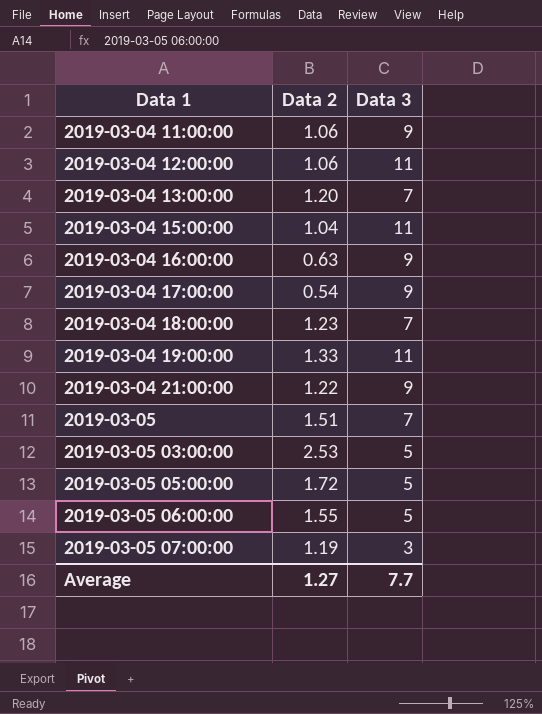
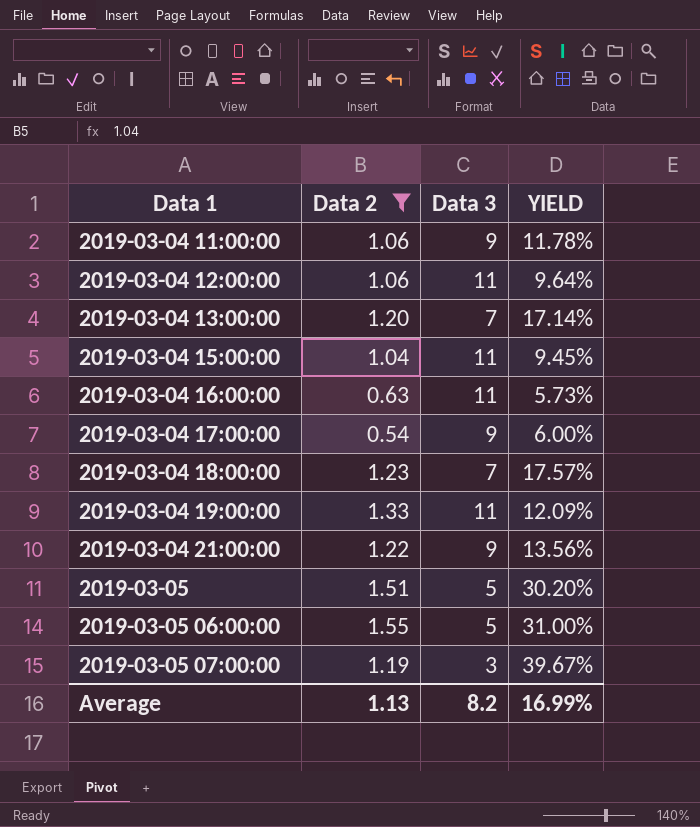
filter: none -> Data 2 <= 1.55
column YIELD | formula: none -> [Data 2] / [Data 3]
2019-03-04 16:00:00 | Data 3: 9 -> 11
2019-03-05 | Data 3: 7 -> 5
Average | Data 2: 1.27 -> 1.13
Average | Data 3: 7.7 -> 8.2

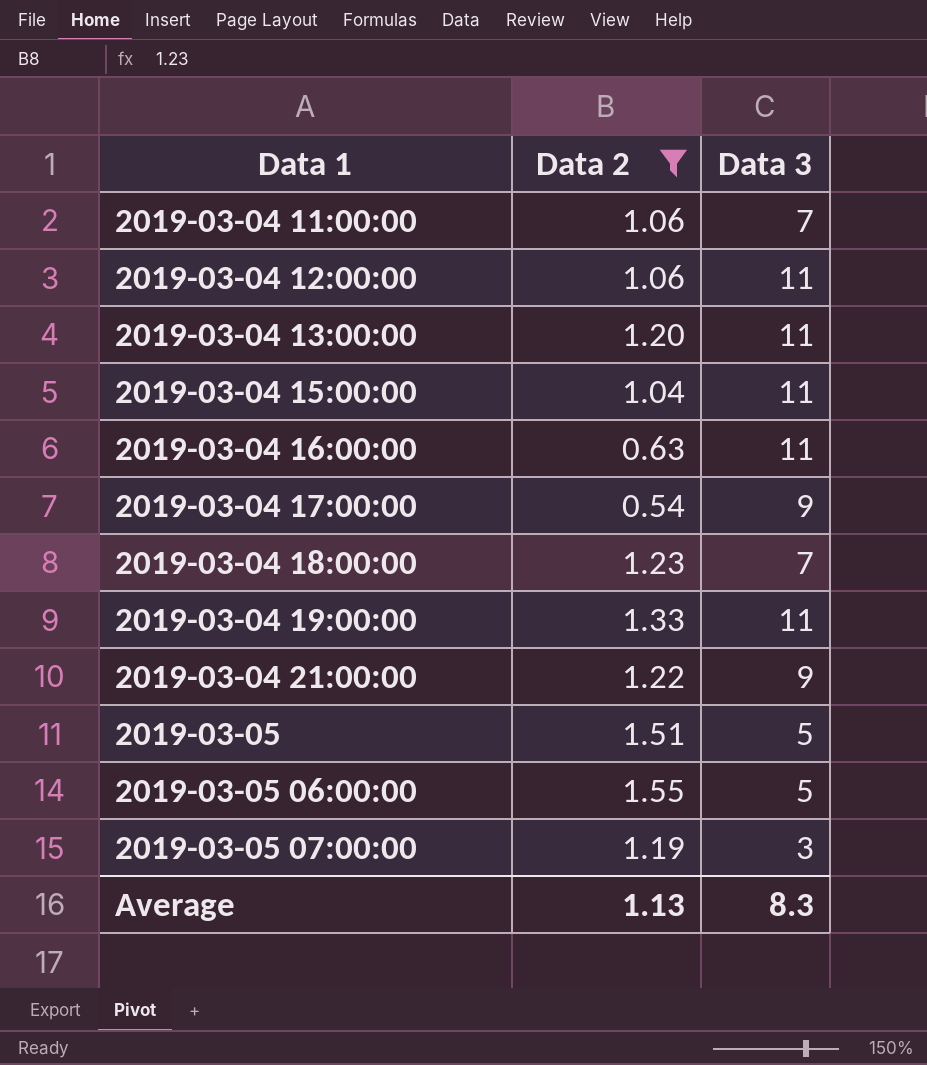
column YIELD | formula: [Data 2] / [Data 3] -> none
2019-03-04 11:00:00 | Data 3: 9 -> 7
2019-03-04 13:00:00 | Data 3: 7 -> 11
Average | Data 3: 8.2 -> 8.3

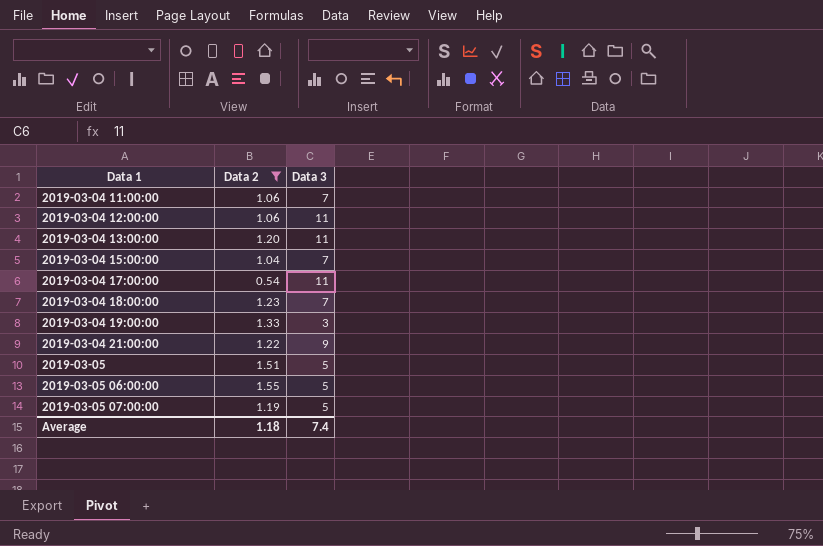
row 2019-03-04 16:00:00: 0.63 | 11 -> none
2019-03-04 15:00:00 | Data 3: 11 -> 7
2019-03-04 17:00:00 | Data 3: 9 -> 11
2019-03-04 19:00:00 | Data 3: 11 -> 3
2019-03-05 07:00:00 | Data 3: 3 -> 5
Average | Data 2: 1.13 -> 1.18
Average | Data 3: 8.3 -> 7.4

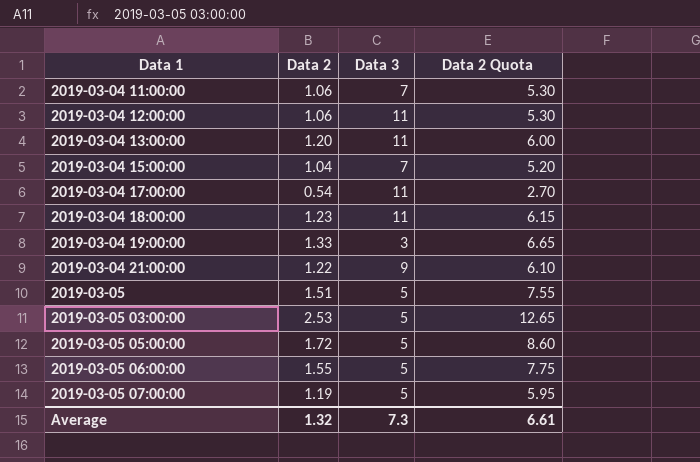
filter: Data 2 <= 1.55 -> none
column Data 2 Quota | formula: none -> [Data 2] * 5
2019-03-04 18:00:00 | Data 3: 7 -> 11
Average | Data 2: 1.18 -> 1.32
Average | Data 3: 7.4 -> 7.3

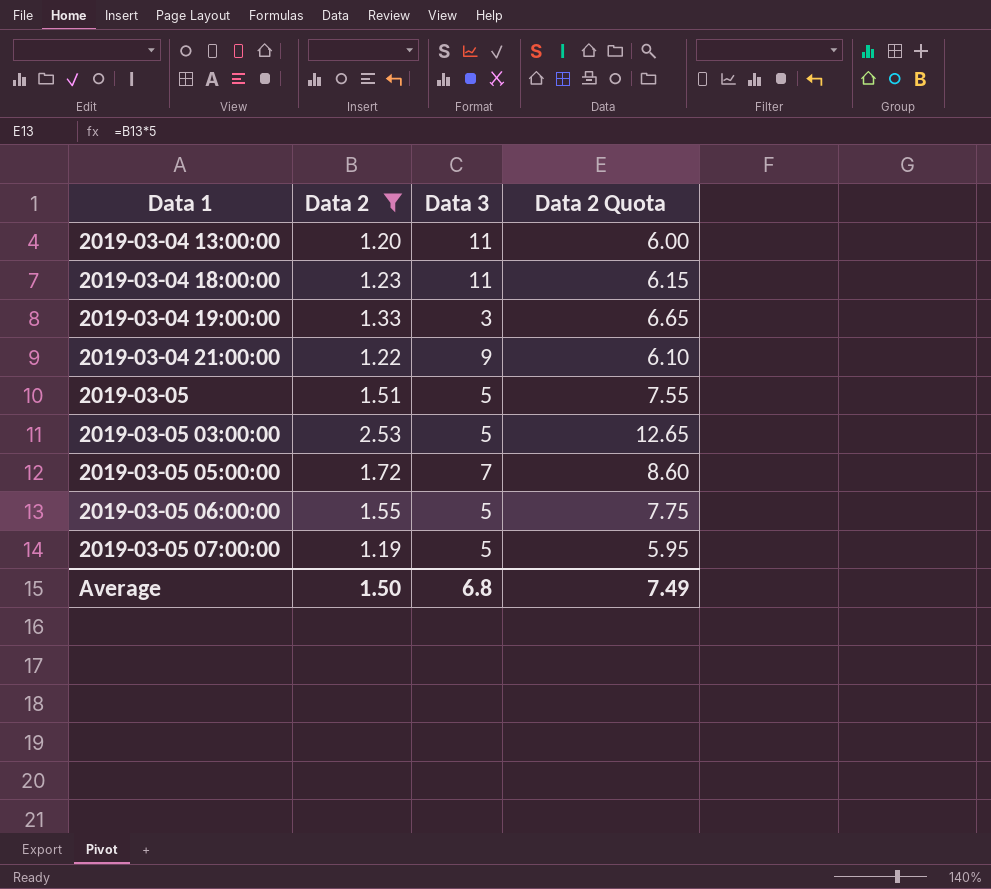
filter: none -> Data 2 >= 1.19
2019-03-05 05:00:00 | Data 3: 5 -> 7
Average | Data 2: 1.32 -> 1.50
Average | Data 3: 7.3 -> 6.8
Average | Data 2 Quota: 6.61 -> 7.49

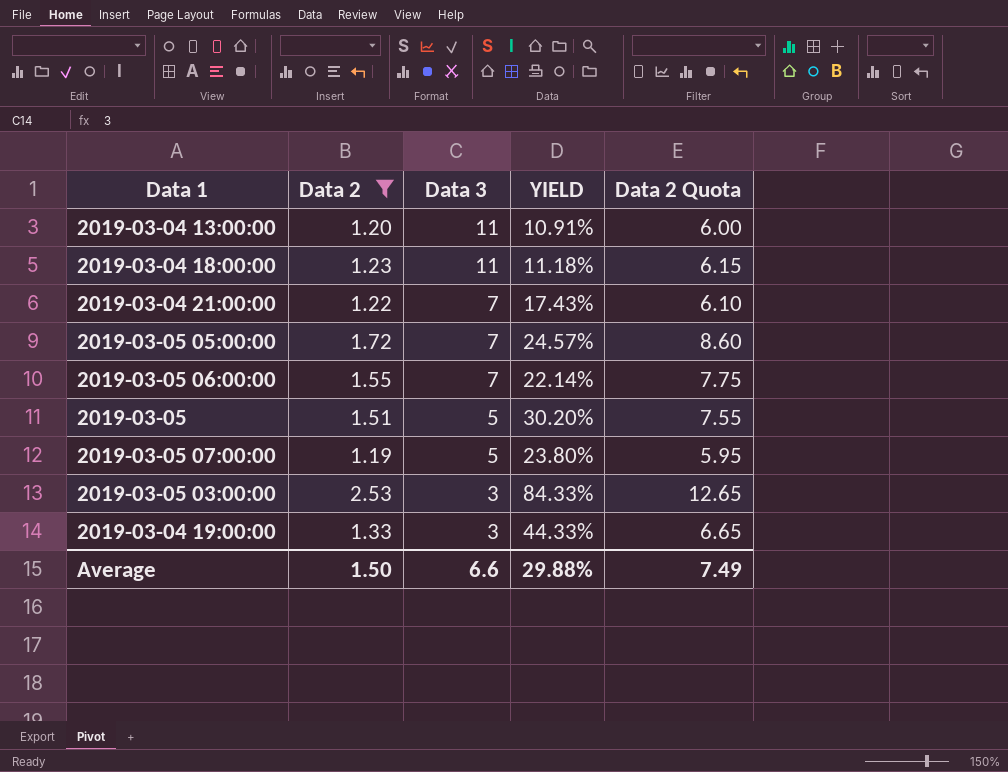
row order: Data 1 ascending -> Data 3 descending
column YIELD | formula: none -> [Data 2] / [Data 3]
2019-03-04 21:00:00 | Data 3: 9 -> 7
2019-03-05 06:00:00 | Data 3: 5 -> 7
2019-03-05 03:00:00 | Data 3: 5 -> 3
Average | Data 3: 6.8 -> 6.6

